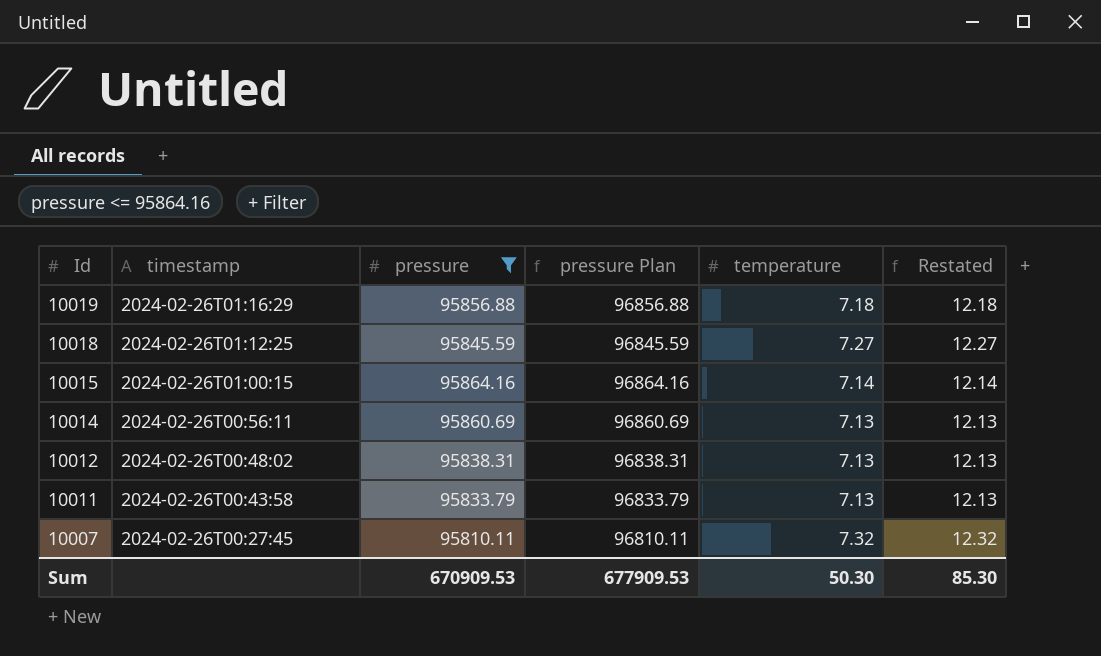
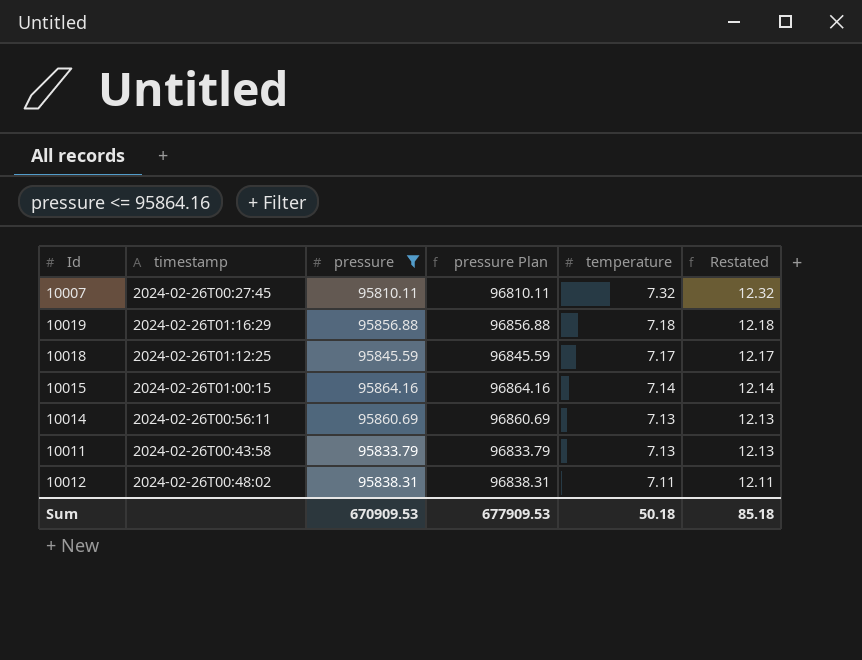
row order: Id descending -> temperature descending
10018 | temperature: 7.27 -> 7.17
10018 | Restated: 12.27 -> 12.17
10012 | temperature: 7.13 -> 7.11
10012 | Restated: 12.13 -> 12.11
Sum | temperature: 50.30 -> 50.18
Sum | Restated: 85.30 -> 85.18

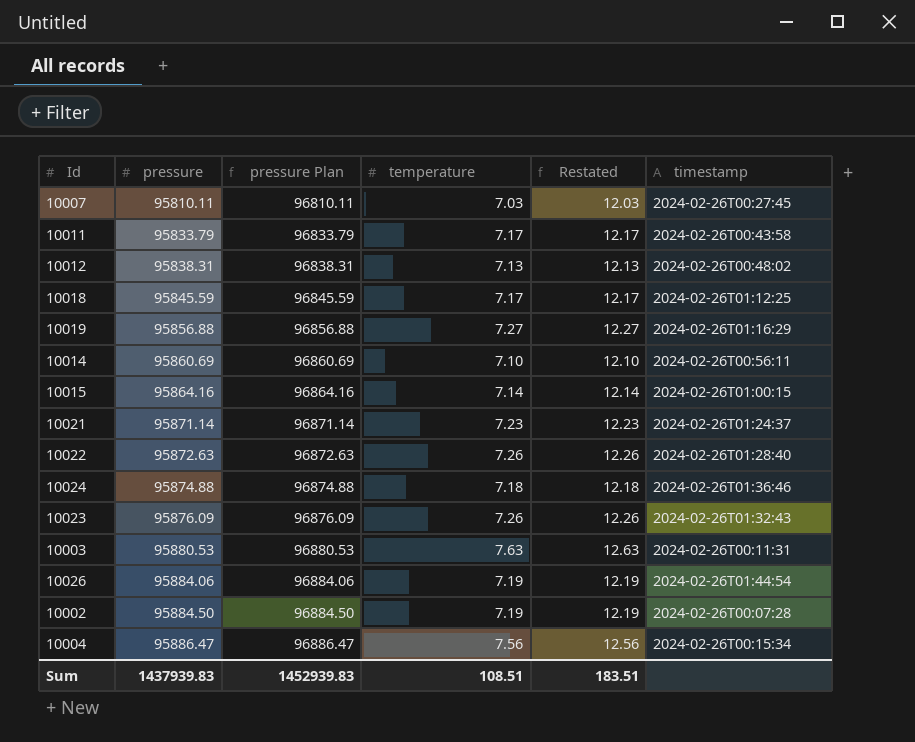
filter: pressure <= 95864.16 -> none
row order: temperature descending -> pressure ascending
column timestamp | position: 2 -> 6
10007 | temperature: 7.32 -> 7.03
10007 | Restated: 12.32 -> 12.03
10011 | temperature: 7.13 -> 7.17
10011 | Restated: 12.13 -> 12.17
10012 | temperature: 7.11 -> 7.13
10012 | Restated: 12.11 -> 12.13
10019 | temperature: 7.18 -> 7.27
10019 | Restated: 12.18 -> 12.27
10014 | temperature: 7.13 -> 7.10
10014 | Restated: 12.13 -> 12.10
Sum | pressure: 670909.53 -> 1437939.83
Sum | pressure Plan: 677909.53 -> 1452939.83
Sum | temperature: 50.18 -> 108.51
Sum | Restated: 85.18 -> 183.51

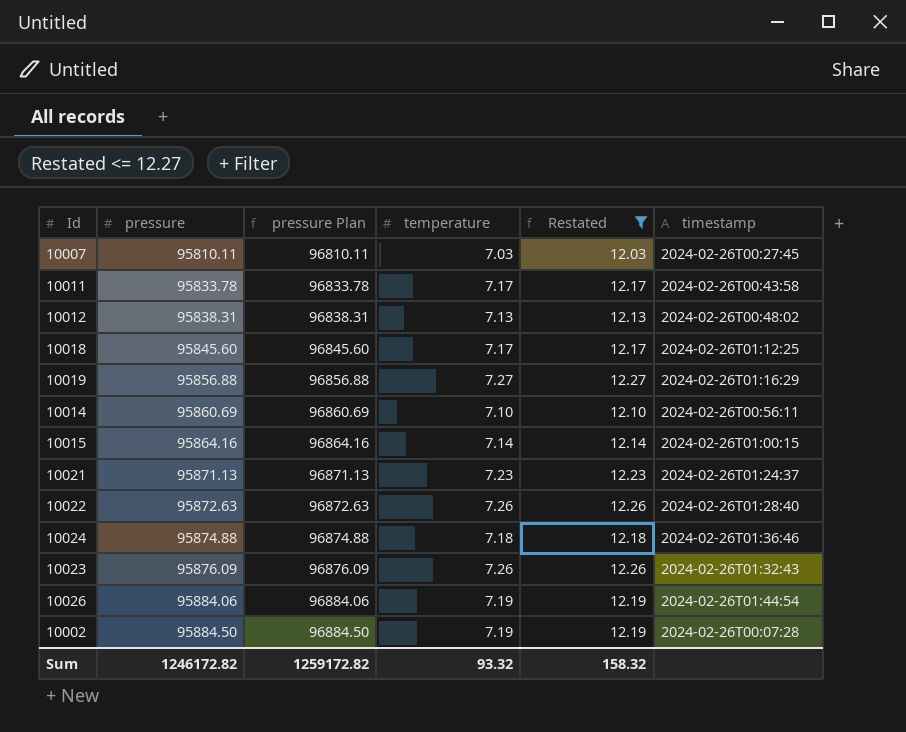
filter: none -> Restated <= 12.27
10011 | pressure: 95833.79 -> 95833.78
10011 | pressure Plan: 96833.79 -> 96833.78
10018 | pressure: 95845.59 -> 95845.60
10018 | pressure Plan: 96845.59 -> 96845.60
10021 | pressure: 95871.14 -> 95871.13
10021 | pressure Plan: 96871.14 -> 96871.13
Sum | pressure: 1437939.83 -> 1246172.82
Sum | pressure Plan: 1452939.83 -> 1259172.82
Sum | temperature: 108.51 -> 93.32
Sum | Restated: 183.51 -> 158.32

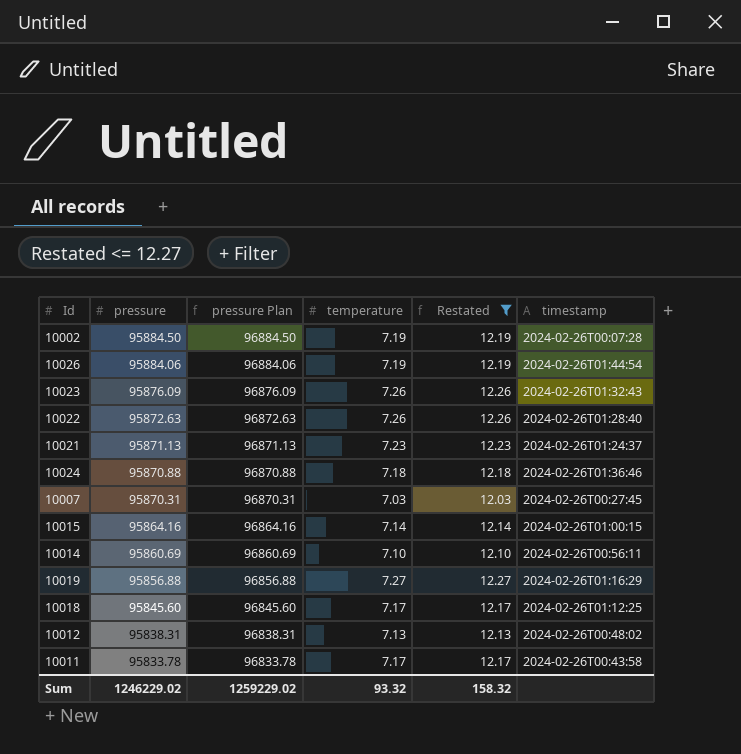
row order: pressure ascending -> pressure descending
10024 | pressure: 95874.88 -> 95870.88
10024 | pressure Plan: 96874.88 -> 96870.88
10007 | pressure: 95810.11 -> 95870.31
10007 | pressure Plan: 96810.11 -> 96870.31
Sum | pressure: 1246172.82 -> 1246229.02
Sum | pressure Plan: 1259172.82 -> 1259229.02

